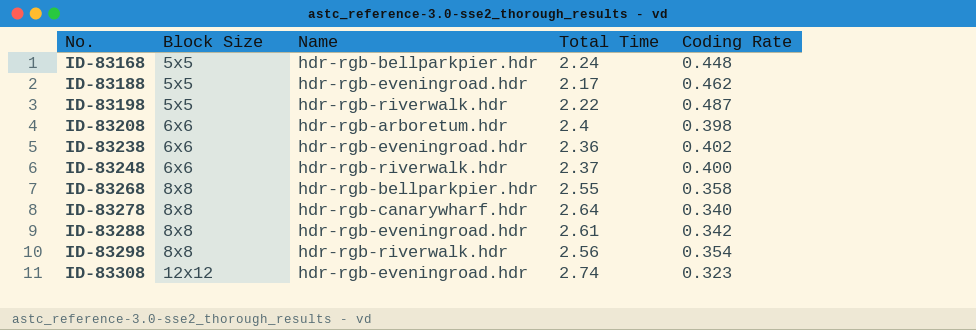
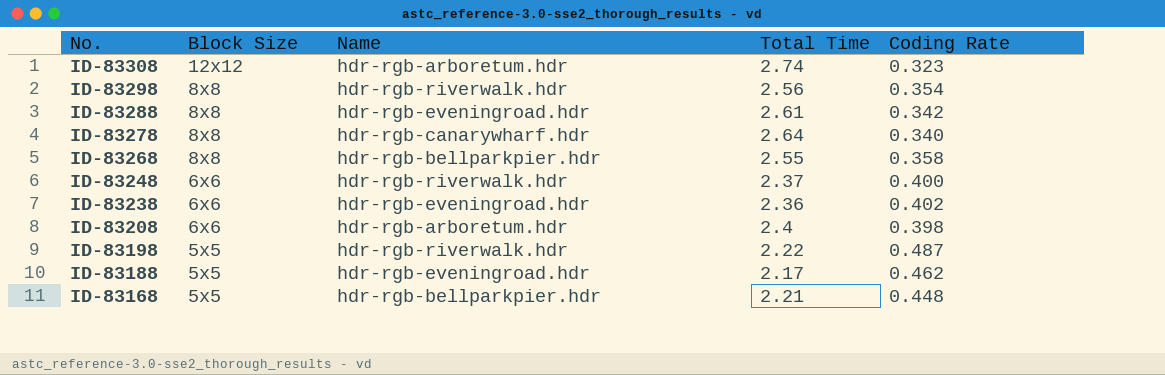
row order: No. ascending -> No. descending
ID-83308 | Name: hdr-rgb-eveningroad.hdr -> hdr-rgb-arboretum.hdr
ID-83168 | Total Time: 2.24 -> 2.21

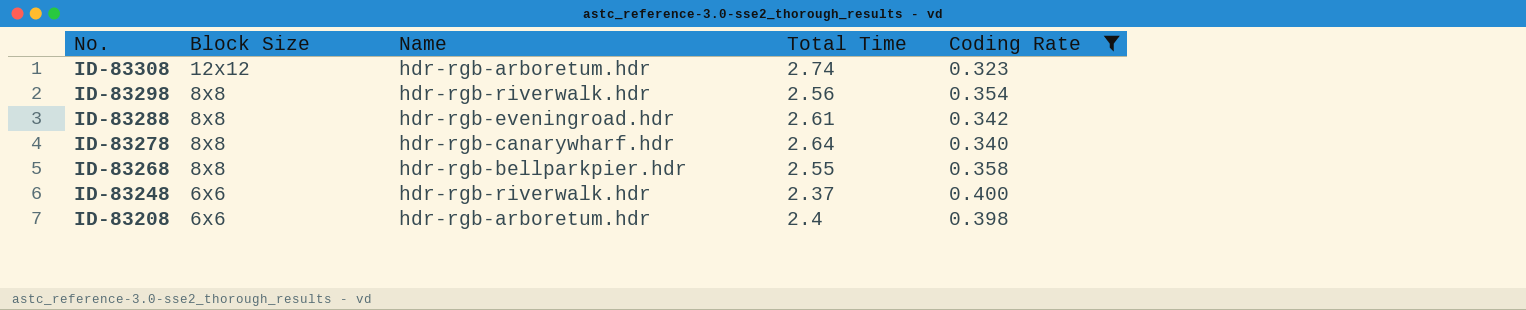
filter: none -> Coding Rate <= 0.400

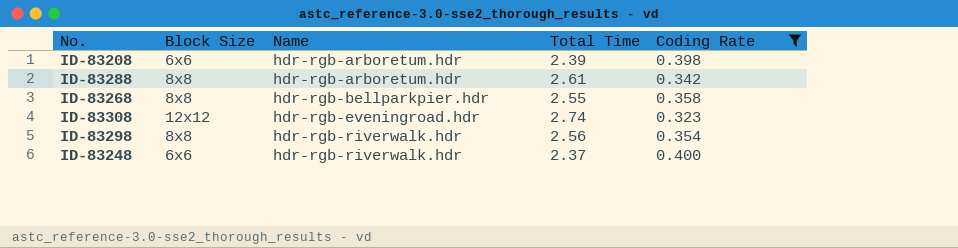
row order: No. descending -> Name ascending
row ID-83278: 8x8 | hdr-rgb-canarywharf.hdr | 2.64 | 0.340 -> none
ID-83208 | Total Time: 2.4 -> 2.39
ID-83288 | Name: hdr-rgb-eveningroad.hdr -> hdr-rgb-arboretum.hdr
ID-83308 | Name: hdr-rgb-arboretum.hdr -> hdr-rgb-eveningroad.hdr

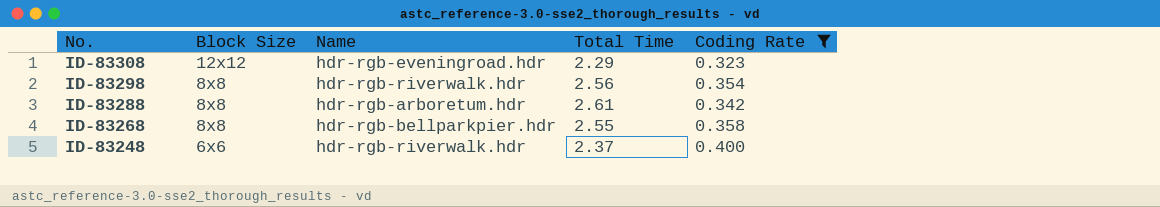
row order: Name ascending -> No. descending
row ID-83208: 6x6 | hdr-rgb-arboretum.hdr | 2.39 | 0.398 -> none
ID-83308 | Total Time: 2.74 -> 2.29

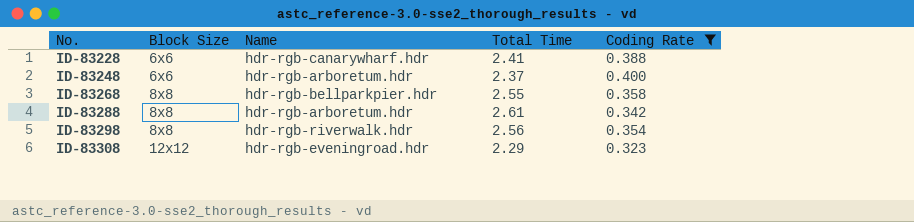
row order: No. descending -> No. ascending
row ID-83228: none -> 6x6 | hdr-rgb-canarywharf.hdr | 2.41 | 0.388
ID-83248 | Name: hdr-rgb-riverwalk.hdr -> hdr-rgb-arboretum.hdr

